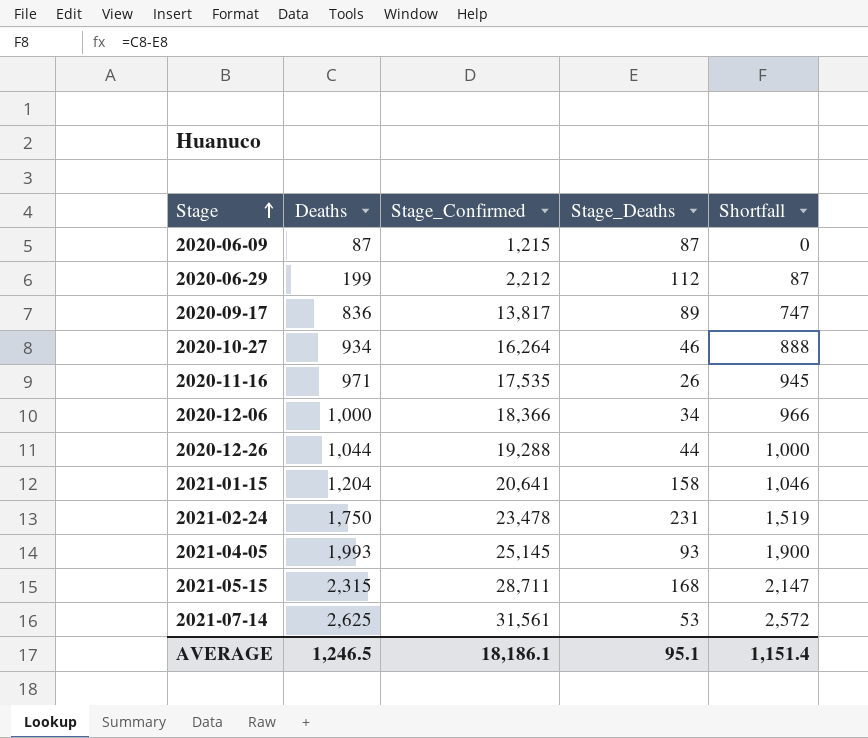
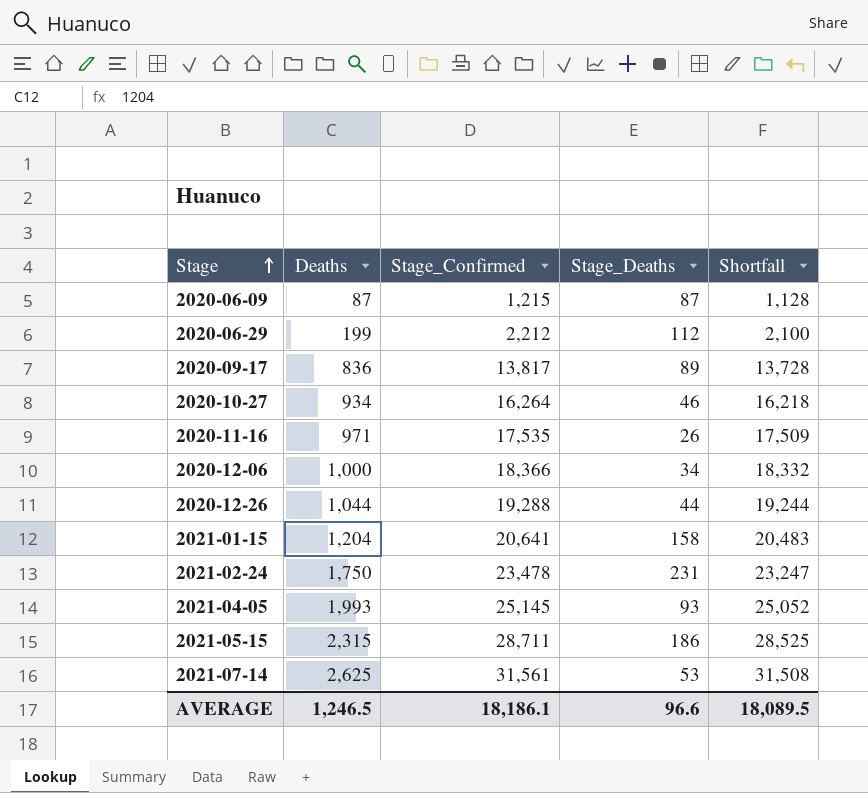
column Shortfall | formula: [Deaths] - [Stage_Deaths] -> [Stage_Confirmed] - [Stage_Deaths]
2021-05-15 | Stage_Deaths: 168 -> 186
AVERAGE | Stage_Deaths: 95.1 -> 96.6
AVERAGE | Shortfall: 1,151.4 -> 18,089.5

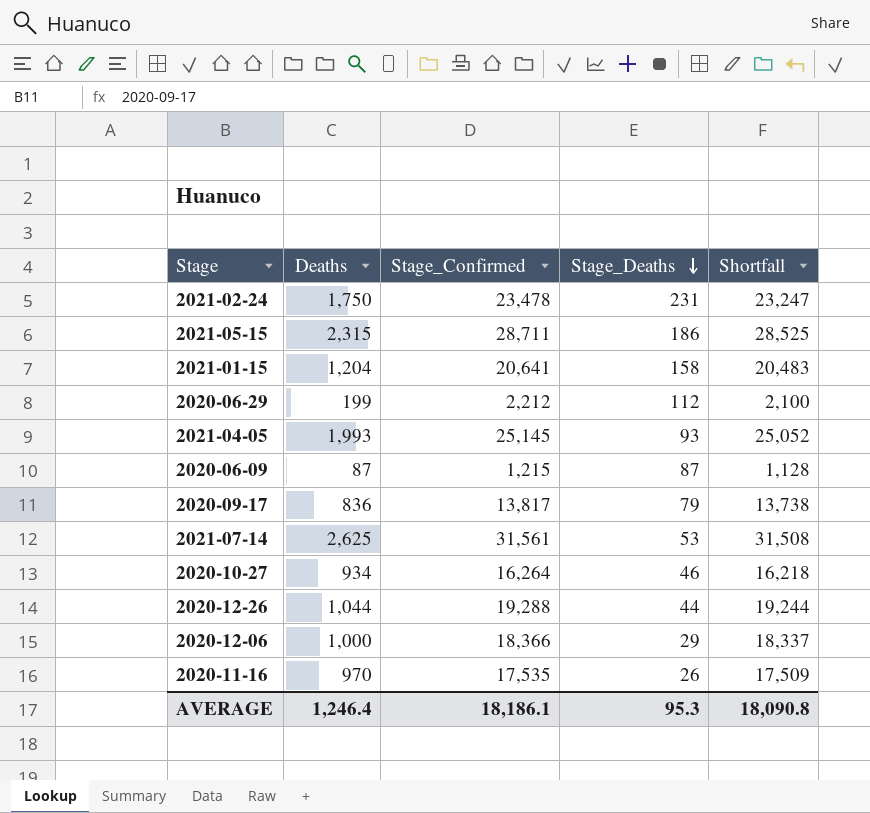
row order: Stage ascending -> Stage_Deaths descending
2020-09-17 | Stage_Deaths: 89 -> 79
2020-09-17 | Shortfall: 13,728 -> 13,738
2020-12-06 | Stage_Deaths: 34 -> 29
2020-12-06 | Shortfall: 18,332 -> 18,337
2020-11-16 | Deaths: 971 -> 970
AVERAGE | Deaths: 1,246.5 -> 1,246.4
AVERAGE | Stage_Deaths: 96.6 -> 95.3
AVERAGE | Shortfall: 18,089.5 -> 18,090.8

